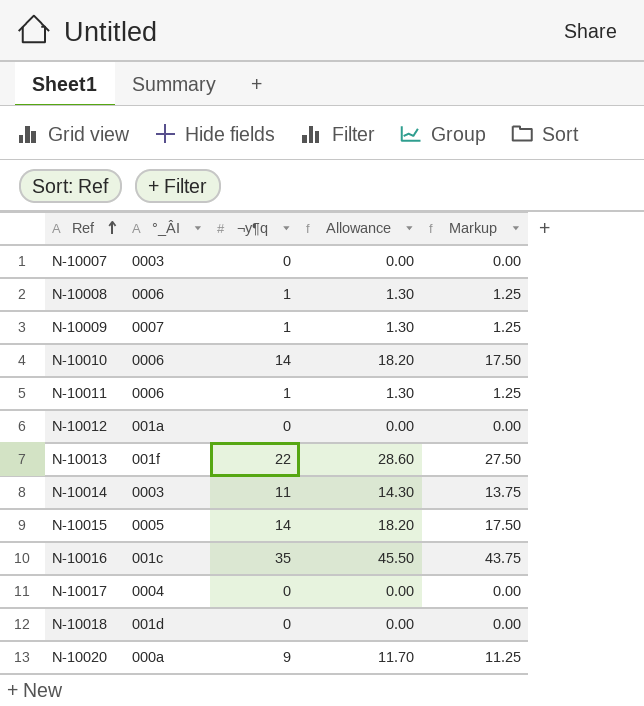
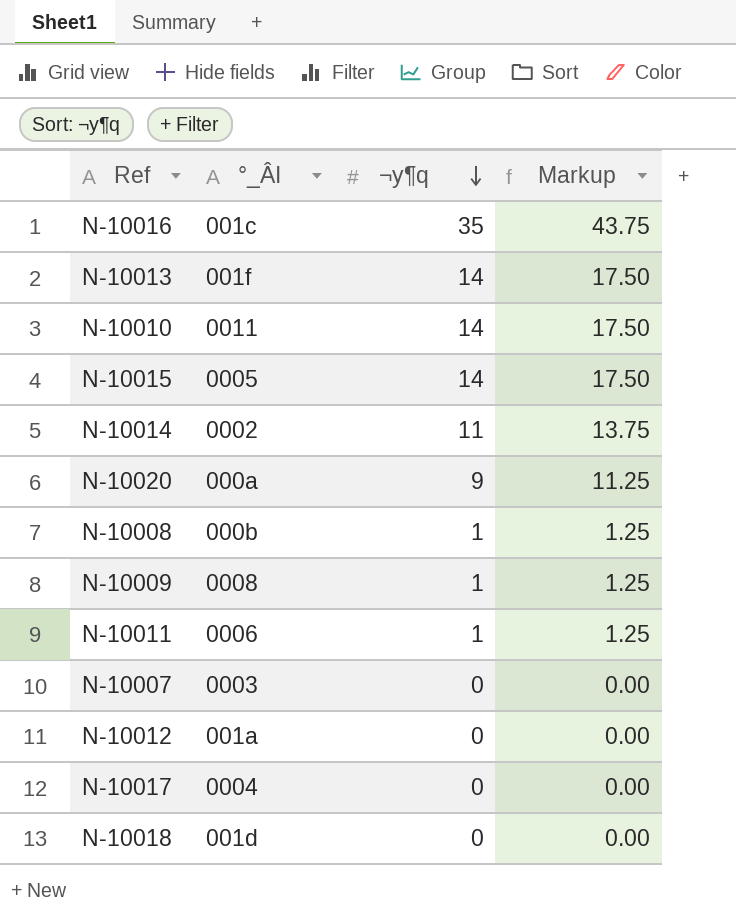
row order: Ref ascending -> ¬y¶q descending
column Allowance | formula: [¬y¶q] * 1.3 -> none
N-10013 | ¬y¶q: 22 -> 14
N-10013 | Markup: 27.50 -> 17.50
N-10010 | °_ÂI: 0006 -> 0011
N-10014 | °_ÂI: 0003 -> 0002
N-10008 | °_ÂI: 0006 -> 000b
N-10009 | °_ÂI: 0007 -> 0008

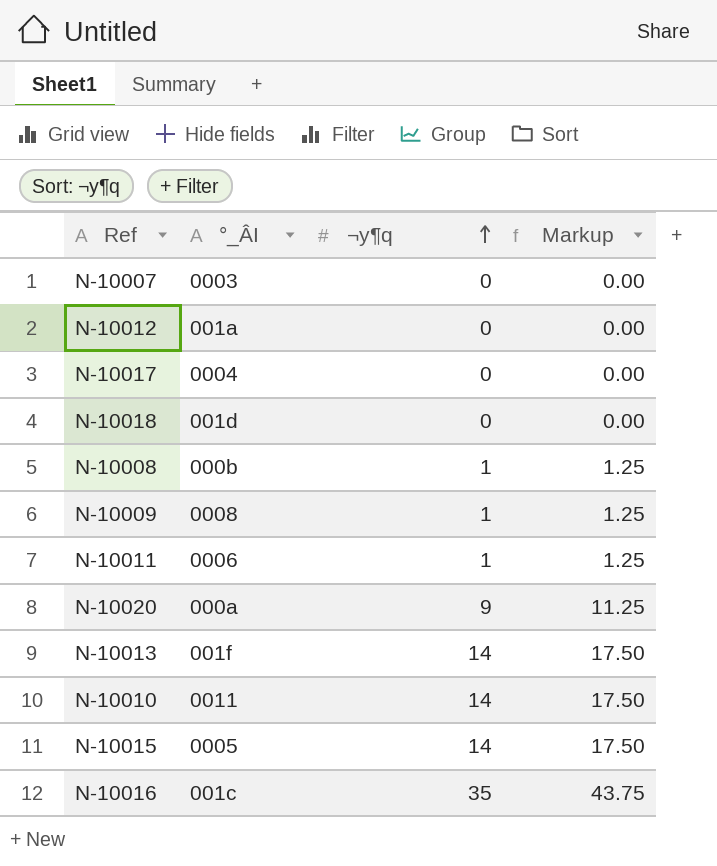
row order: ¬y¶q descending -> ¬y¶q ascending
row N-10014: 0002 | 11 | 13.75 -> none

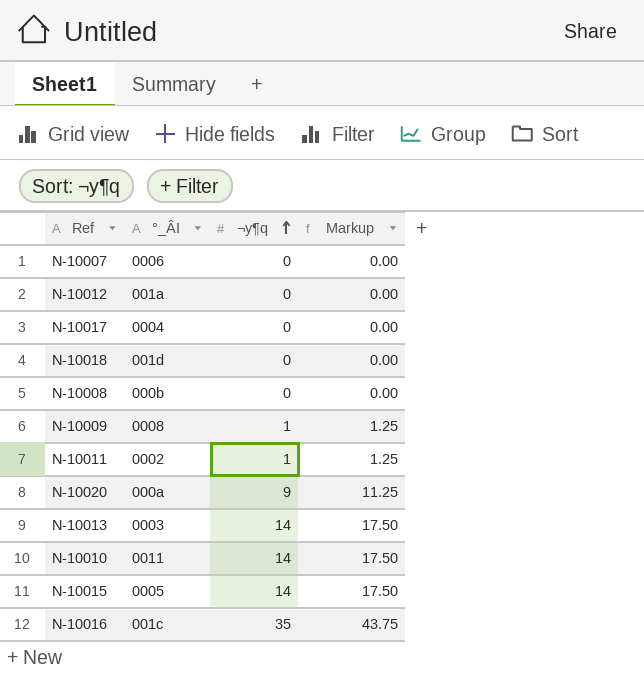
N-10007 | °_ÂI: 0003 -> 0006
N-10008 | ¬y¶q: 1 -> 0
N-10008 | Markup: 1.25 -> 0.00
N-10011 | °_ÂI: 0006 -> 0002
N-10013 | °_ÂI: 001f -> 0003

